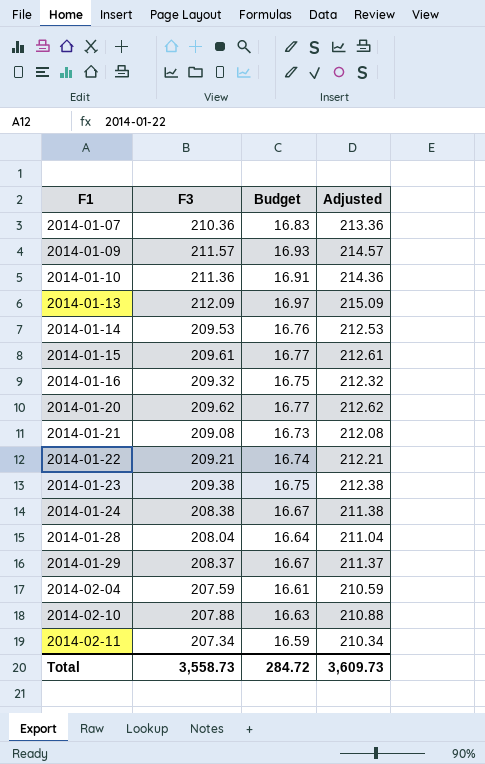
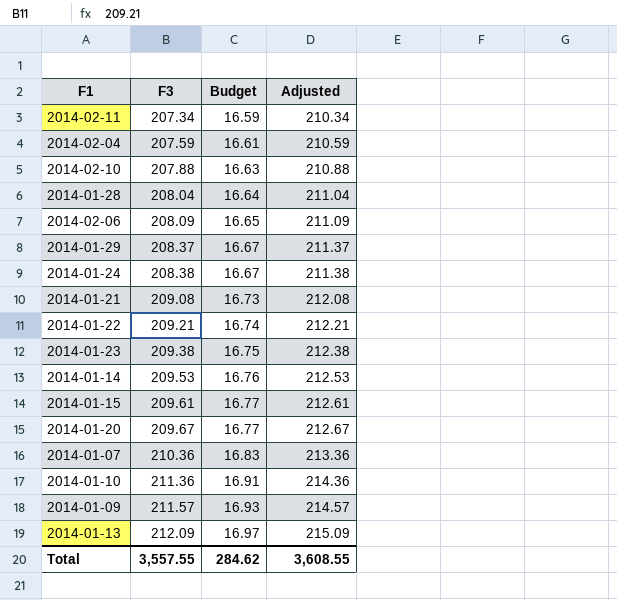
row order: F1 ascending -> F3 ascending
row 2014-01-16: 209.32 | 16.75 | 212.32 -> none
row 2014-02-06: none -> 208.09 | 16.65 | 211.09
2014-01-20 | F3: 209.62 -> 209.67
2014-01-20 | Adjusted: 212.62 -> 212.67
Total | F3: 3,558.73 -> 3,557.55
Total | Budget: 284.72 -> 284.62
Total | Adjusted: 3,609.73 -> 3,608.55

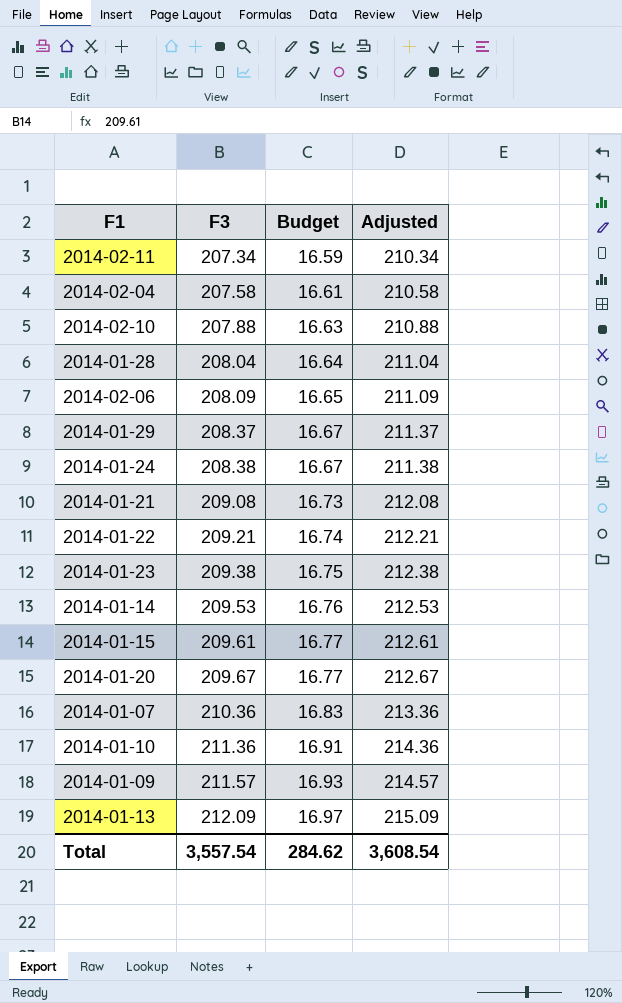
2014-02-04 | F3: 207.59 -> 207.58
2014-02-04 | Adjusted: 210.59 -> 210.58
Total | F3: 3,557.55 -> 3,557.54
Total | Adjusted: 3,608.55 -> 3,608.54

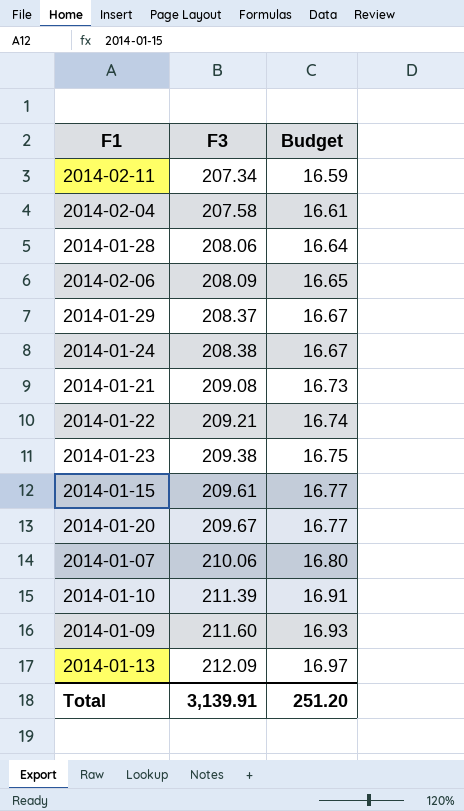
column Adjusted | formula: [F3] + 3 -> none
row 2014-02-10: 207.88 | 16.63 | 210.88 -> none
row 2014-01-14: 209.53 | 16.76 | 212.53 -> none
2014-01-28 | F3: 208.04 -> 208.06
2014-01-07 | F3: 210.36 -> 210.06
2014-01-07 | Budget: 16.83 -> 16.80
2014-01-10 | F3: 211.36 -> 211.39
2014-01-09 | F3: 211.57 -> 211.60
Total | F3: 3,557.54 -> 3,139.91
Total | Budget: 284.62 -> 251.20

